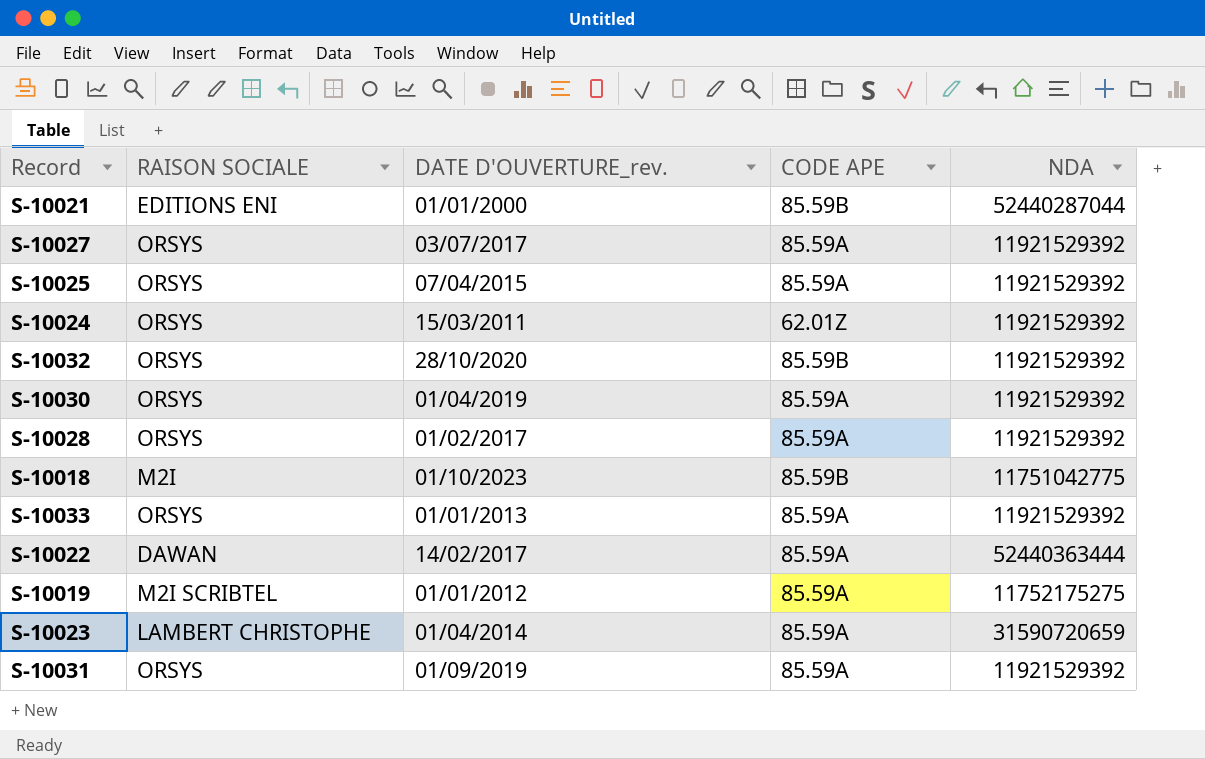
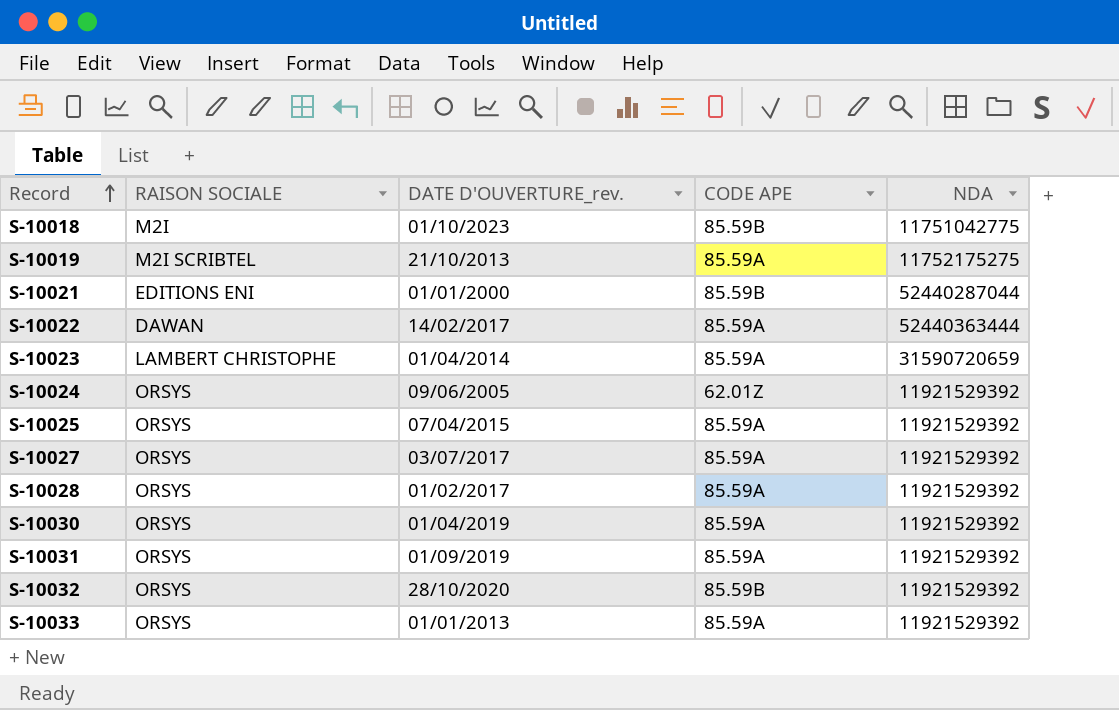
row order: none -> Record ascending
S-10019 | DATE D'OUVERTURE_rev.: 01/01/2012 -> 21/10/2013
S-10024 | DATE D'OUVERTURE_rev.: 15/03/2011 -> 09/06/2005

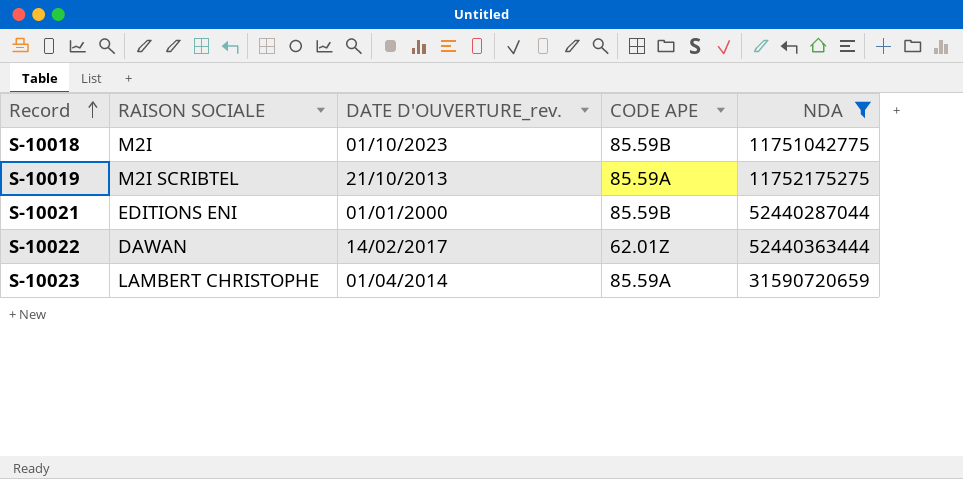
filter: none -> NDA != 11921529392
S-10022 | CODE APE: 85.59A -> 62.01Z

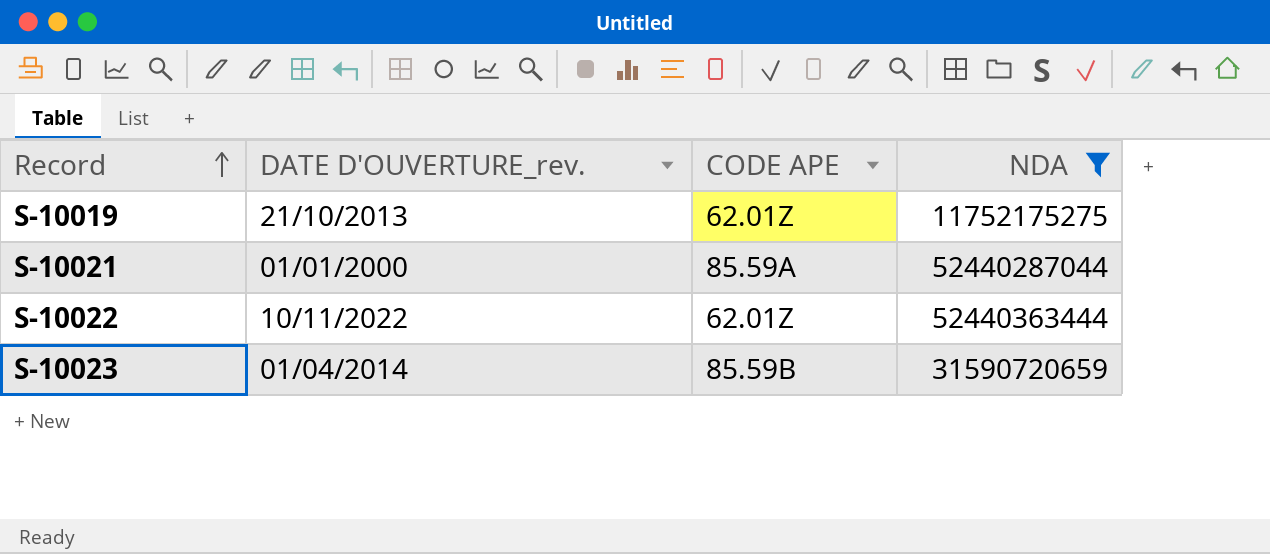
column RAISON SOCIALE | position: 2 -> none
row S-10018: M2I | 01/10/2023 | 85.59B | 11751042775 -> none
S-10019 | CODE APE: 85.59A -> 62.01Z
S-10021 | CODE APE: 85.59B -> 85.59A
S-10022 | DATE D'OUVERTURE_rev.: 14/02/2017 -> 10/11/2022
S-10023 | CODE APE: 85.59A -> 85.59B

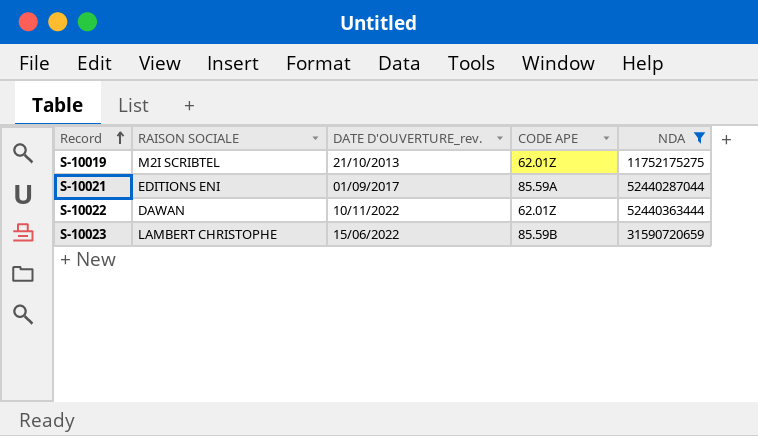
column RAISON SOCIALE | position: none -> 2
S-10021 | DATE D'OUVERTURE_rev.: 01/01/2000 -> 01/09/2017
S-10023 | DATE D'OUVERTURE_rev.: 01/04/2014 -> 15/06/2022

